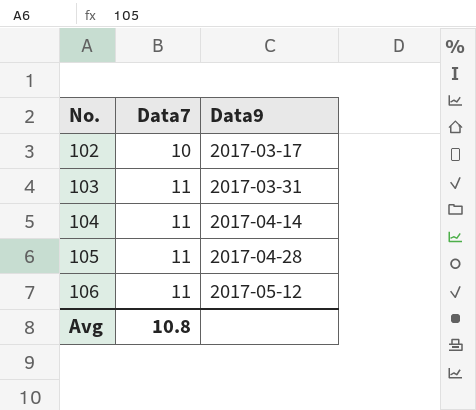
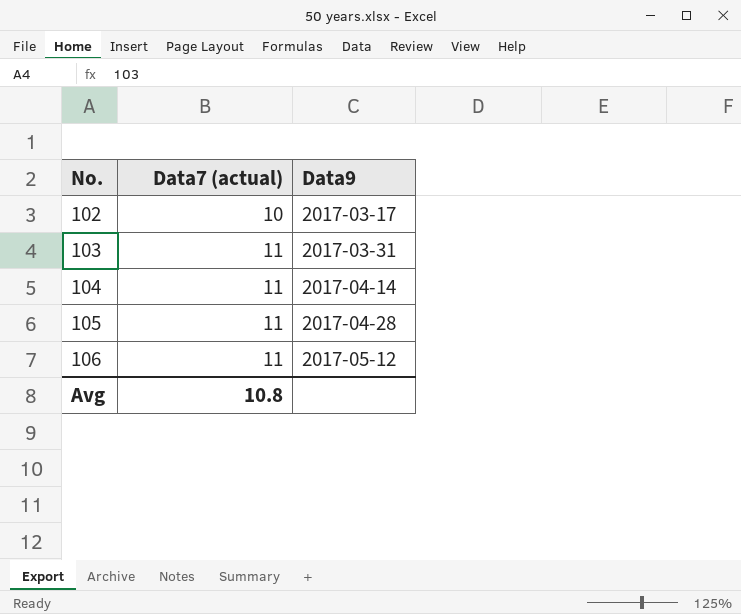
column name: Data7 -> Data7 (actual)

